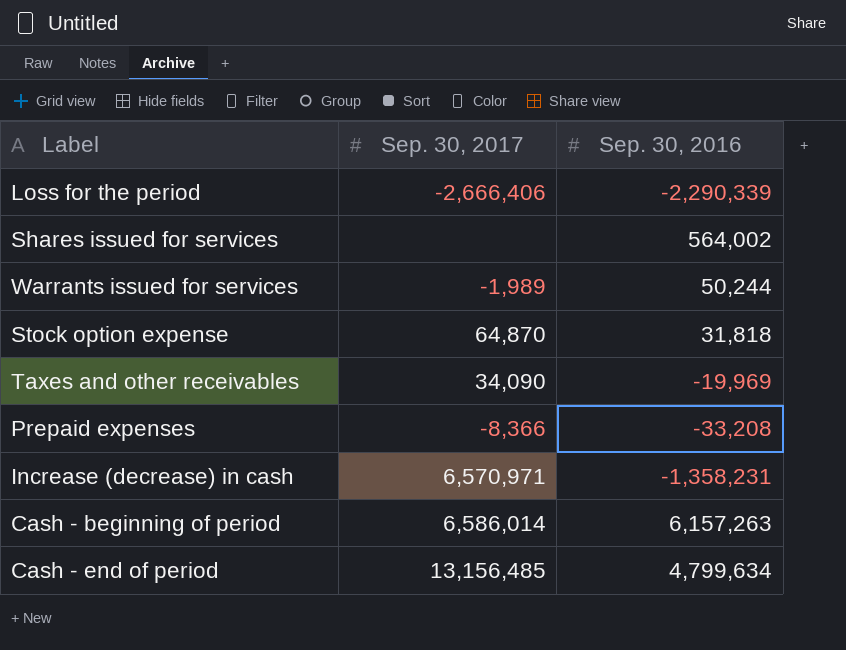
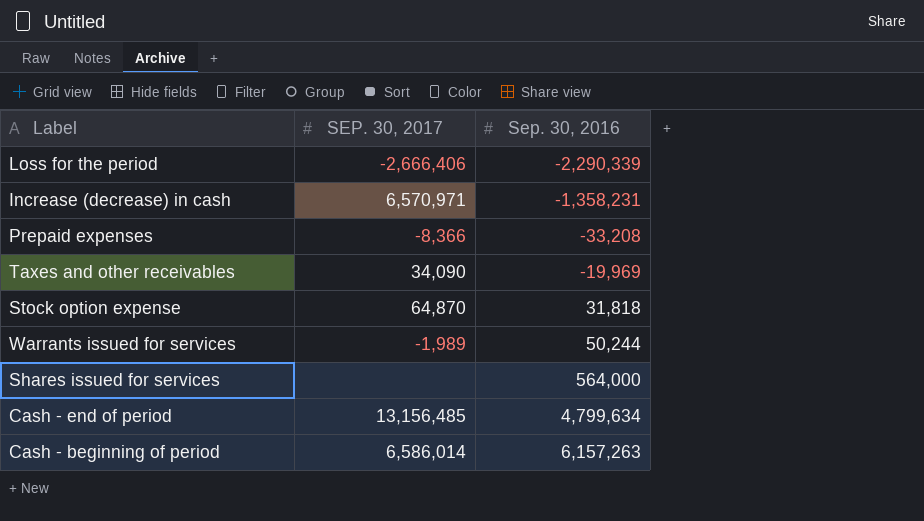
row order: none -> Sep. 30, 2016 ascending
column name: Sep. 30, 2017 -> SEP. 30, 2017
Shares issued for services | Sep. 30, 2016: 564,002 -> 564,000

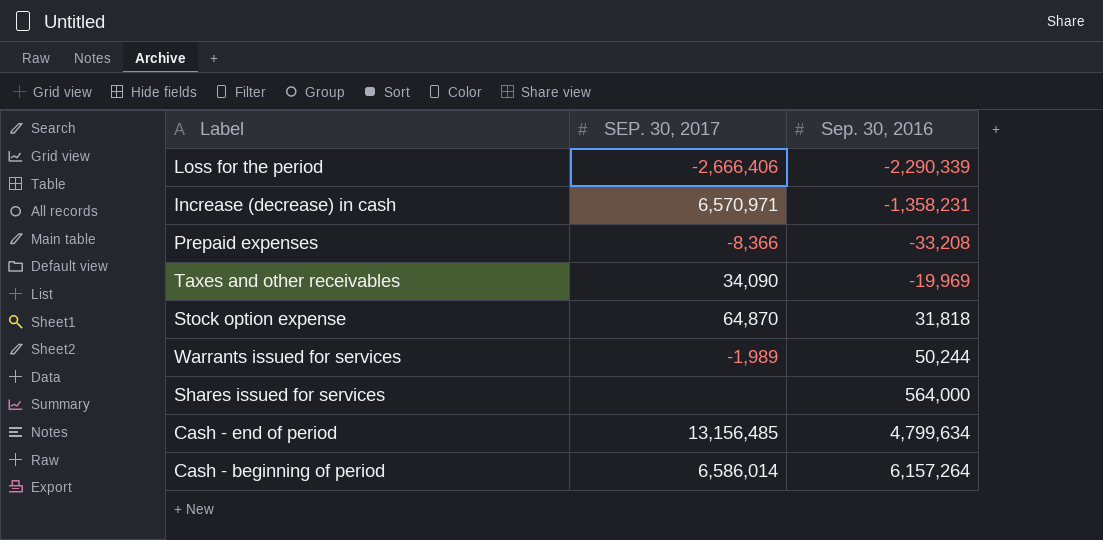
Cash - beginning of period | Sep. 30, 2016: 6,157,263 -> 6,157,264

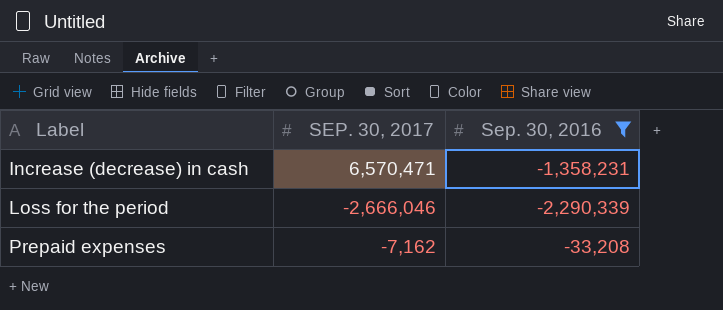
filter: none -> Sep. 30, 2016 <= -33,208
row order: Sep. 30, 2016 ascending -> Label ascending
Increase (decrease) in cash | SEP. 30, 2017: 6,570,971 -> 6,570,471
Loss for the period | SEP. 30, 2017: -2,666,406 -> -2,666,046
Prepaid expenses | SEP. 30, 2017: -8,366 -> -7,162

